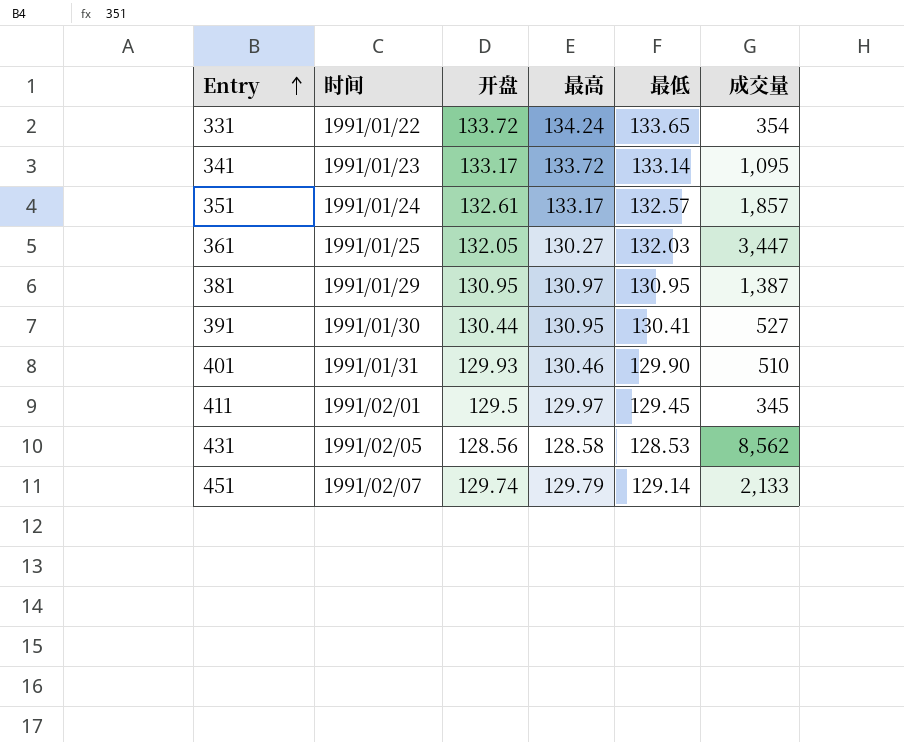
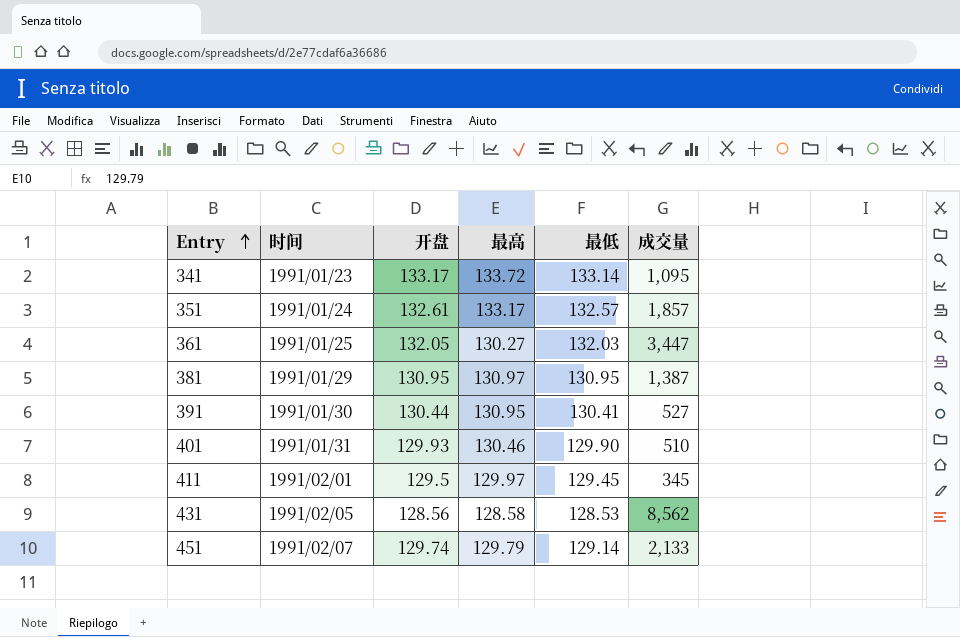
row 331: 1991/01/22 | 133.72 | 134.24 | 133.65 | 354 -> none

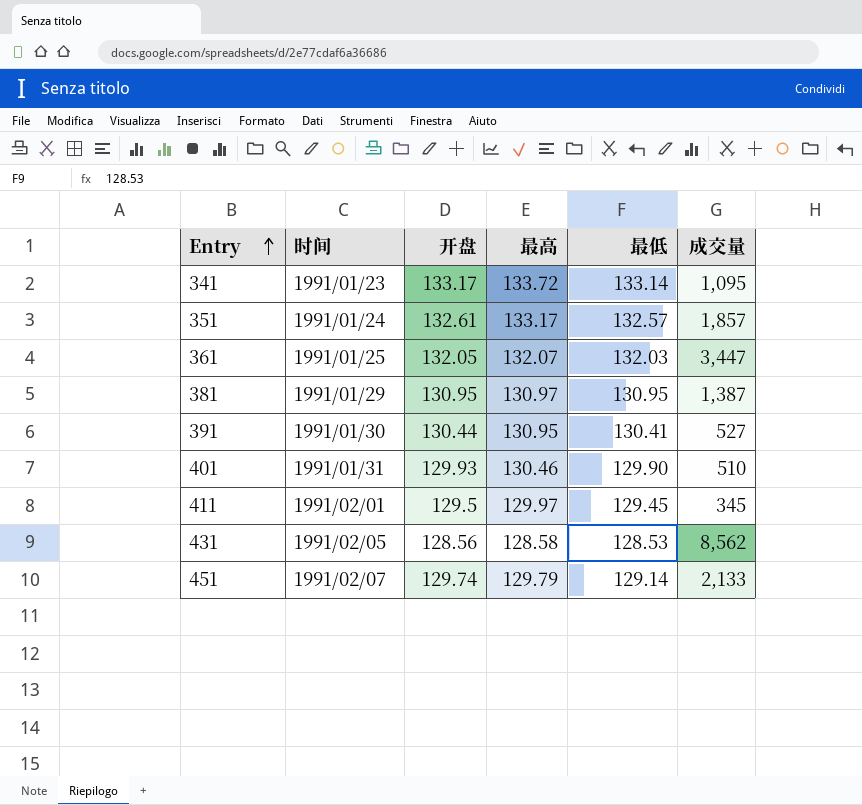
361 | 最高: 130.27 -> 132.07

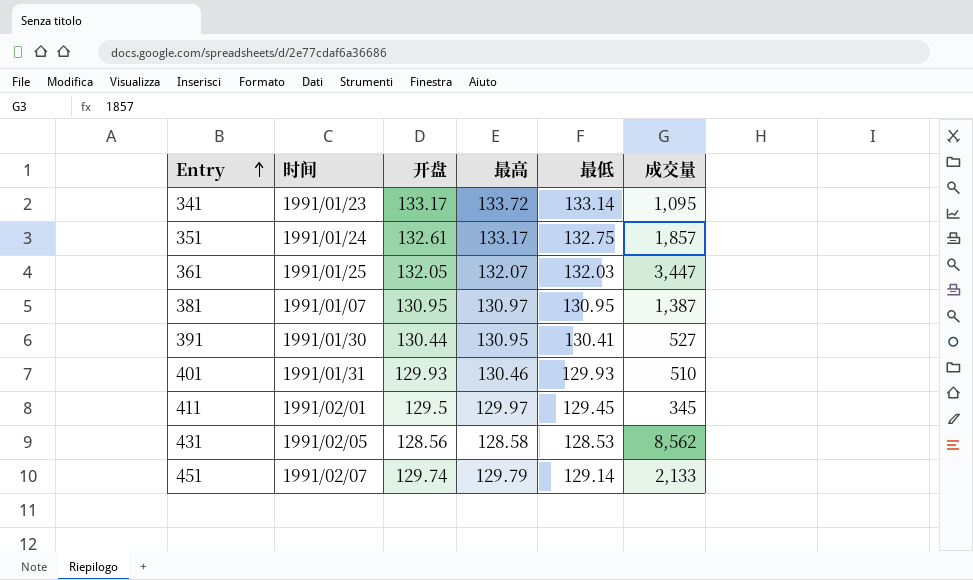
351 | 最低: 132.57 -> 132.75
381 | 时间: 1991/01/29 -> 1991/01/07
401 | 最低: 129.90 -> 129.93

